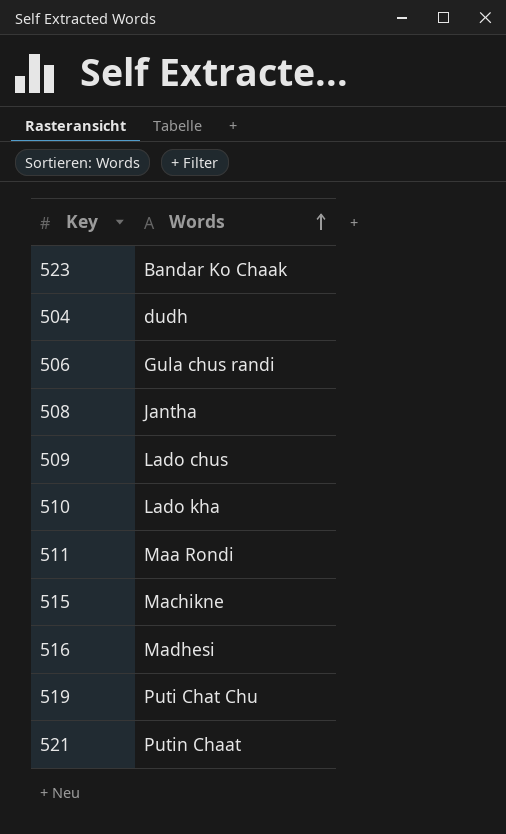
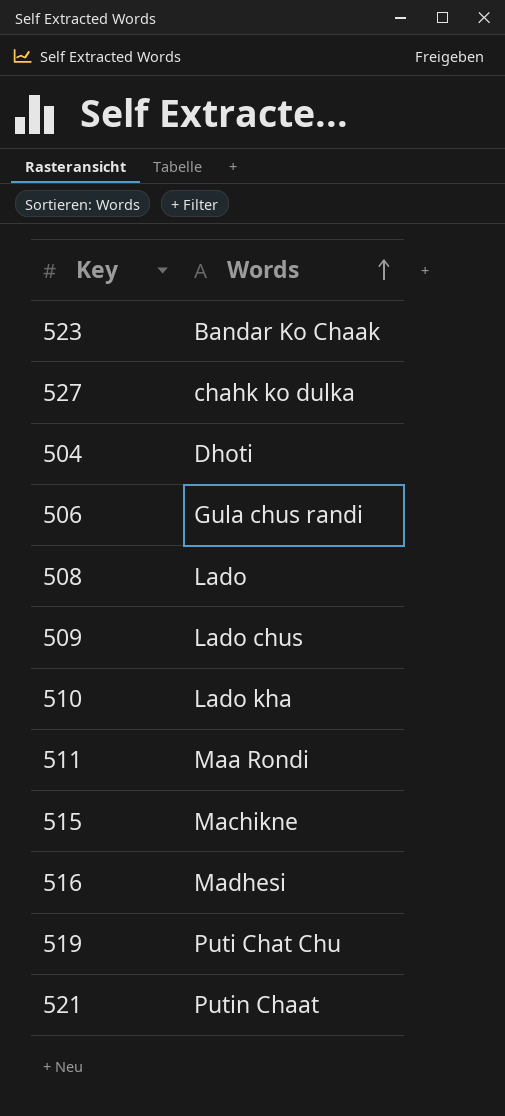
row 527: none -> chahk ko dulka
504 | Words: dudh -> Dhoti
508 | Words: Jantha -> Lado

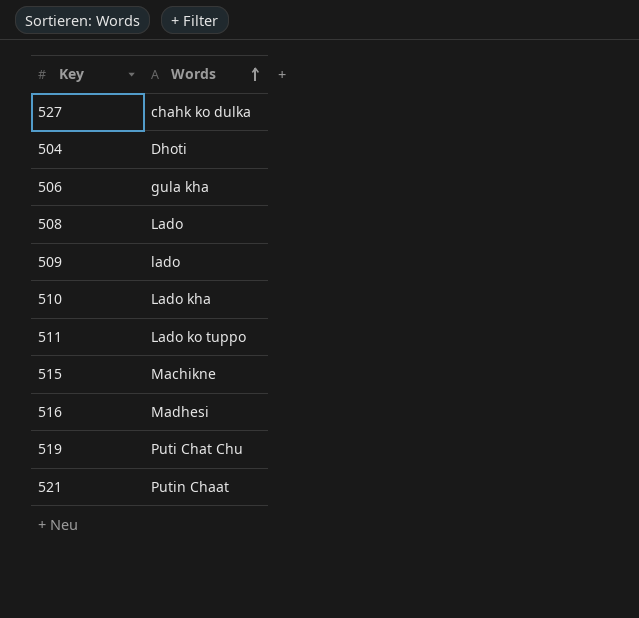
row 523: Bandar Ko Chaak -> none
506 | Words: Gula chus randi -> gula kha
509 | Words: Lado chus -> lado
511 | Words: Maa Rondi -> Lado ko tuppo

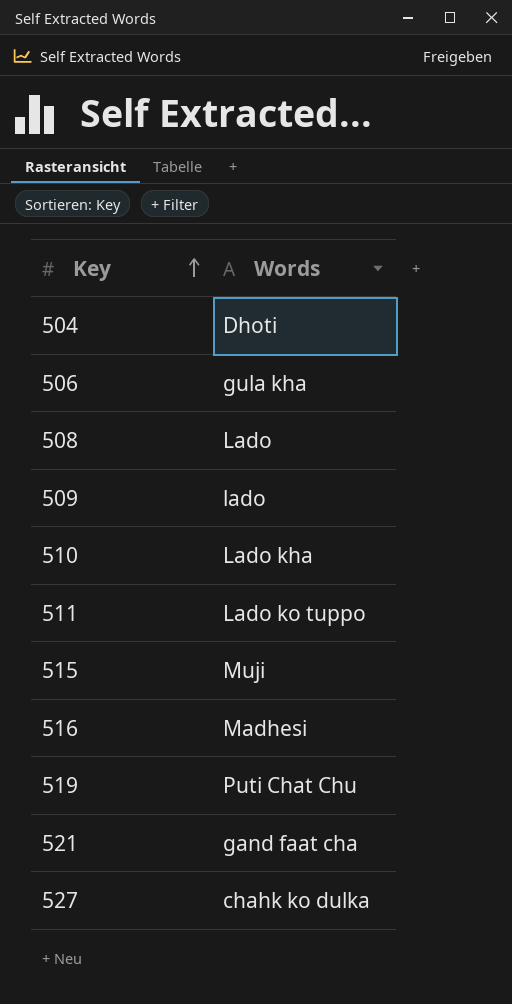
row order: Words ascending -> Key ascending
515 | Words: Machikne -> Muji
521 | Words: Putin Chaat -> gand faat cha

